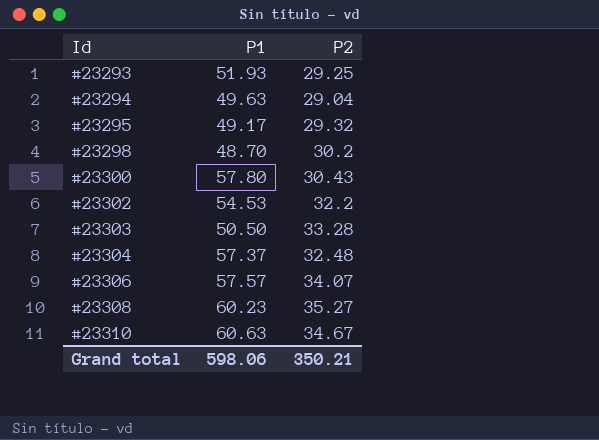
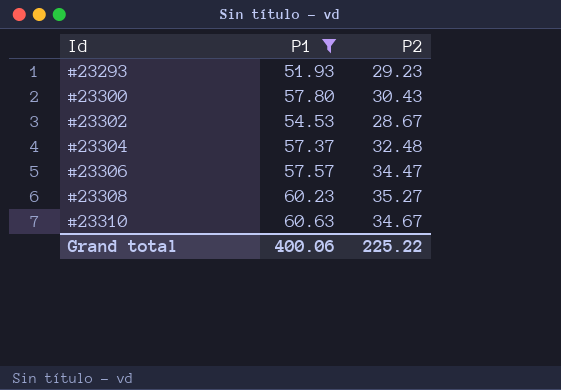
filter: none -> P1 >= 51.93
#23293 | P2: 29.25 -> 29.23
#23302 | P2: 32.2 -> 28.67
#23306 | P2: 34.07 -> 34.47
Grand total | P1: 598.06 -> 400.06
Grand total | P2: 350.21 -> 225.22

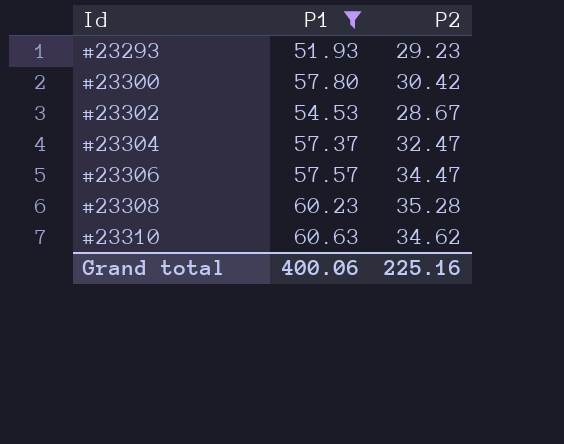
#23300 | P2: 30.43 -> 30.42
#23304 | P2: 32.48 -> 32.47
#23308 | P2: 35.27 -> 35.28
#23310 | P2: 34.67 -> 34.62
Grand total | P2: 225.22 -> 225.16

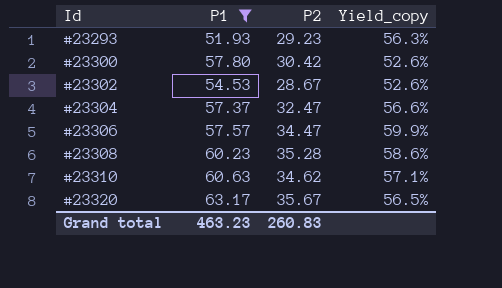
column Yield_copy | formula: none -> [P2] / [P1]
row #23320: none -> 63.17 | 35.67 | 56.5%
Grand total | P1: 400.06 -> 463.23
Grand total | P2: 225.16 -> 260.83

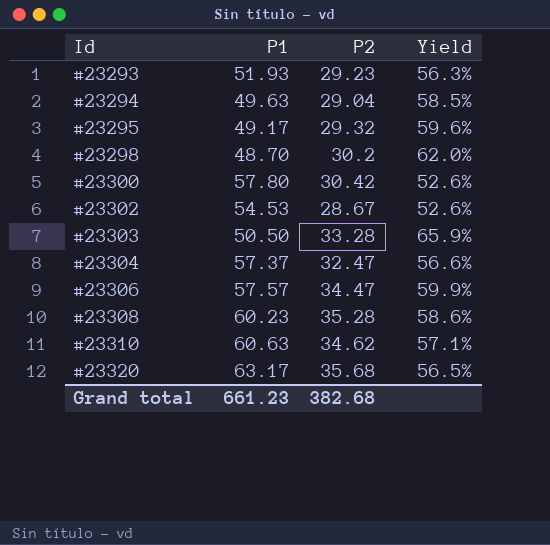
filter: P1 >= 51.93 -> none
column name: Yield_copy -> Yield
#23320 | P2: 35.67 -> 35.68
Grand total | P1: 463.23 -> 661.23
Grand total | P2: 260.83 -> 382.68

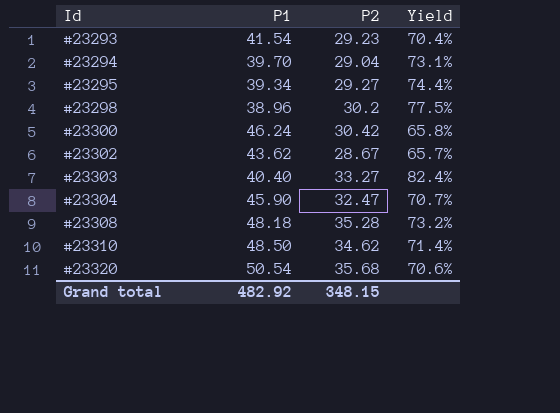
row #23306: 57.57 | 34.47 | 59.9% -> none
#23293 | P1: 51.93 -> 41.54
#23293 | Yield: 56.3% -> 70.4%
#23294 | P1: 49.63 -> 39.70
#23294 | Yield: 58.5% -> 73.1%
#23295 | P1: 49.17 -> 39.34
#23295 | P2: 29.32 -> 29.27
#23295 | Yield: 59.6% -> 74.4%
#23298 | P1: 48.70 -> 38.96
#23298 | Yield: 62.0% -> 77.5%
#23300 | P1: 57.80 -> 46.24
#23300 | Yield: 52.6% -> 65.8%
#23302 | P1: 54.53 -> 43.62
#23302 | Yield: 52.6% -> 65.7%
#23303 | P1: 50.50 -> 40.40
#23303 | P2: 33.28 -> 33.27
#23303 | Yield: 65.9% -> 82.4%
#23304 | P1: 57.37 -> 45.90
#23304 | Yield: 56.6% -> 70.7%
#23308 | P1: 60.23 -> 48.18
#23308 | Yield: 58.6% -> 73.2%
#23310 | P1: 60.63 -> 48.50
#23310 | Yield: 57.1% -> 71.4%
#23320 | P1: 63.17 -> 50.54
#23320 | Yield: 56.5% -> 70.6%
Grand total | P1: 661.23 -> 482.92
Grand total | P2: 382.68 -> 348.15

